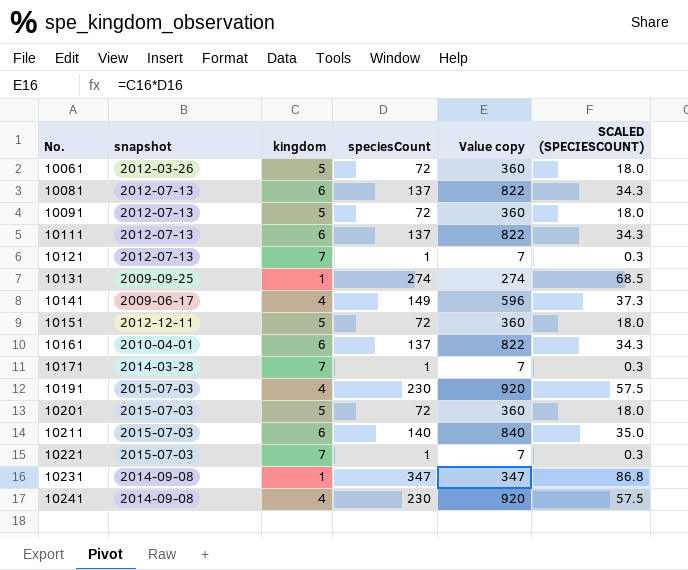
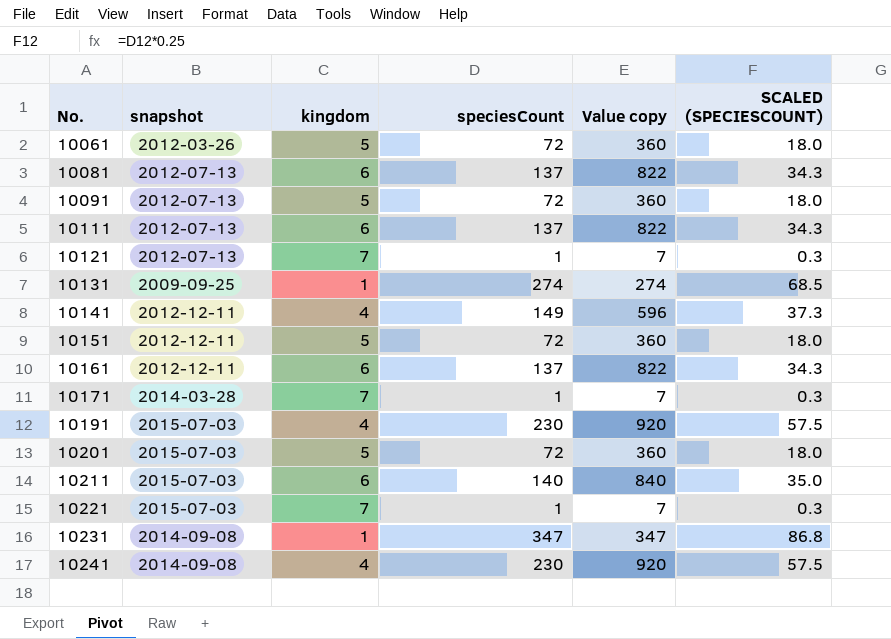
10141 | snapshot: 2009-06-17 -> 2012-12-11
10161 | snapshot: 2010-04-01 -> 2012-12-11

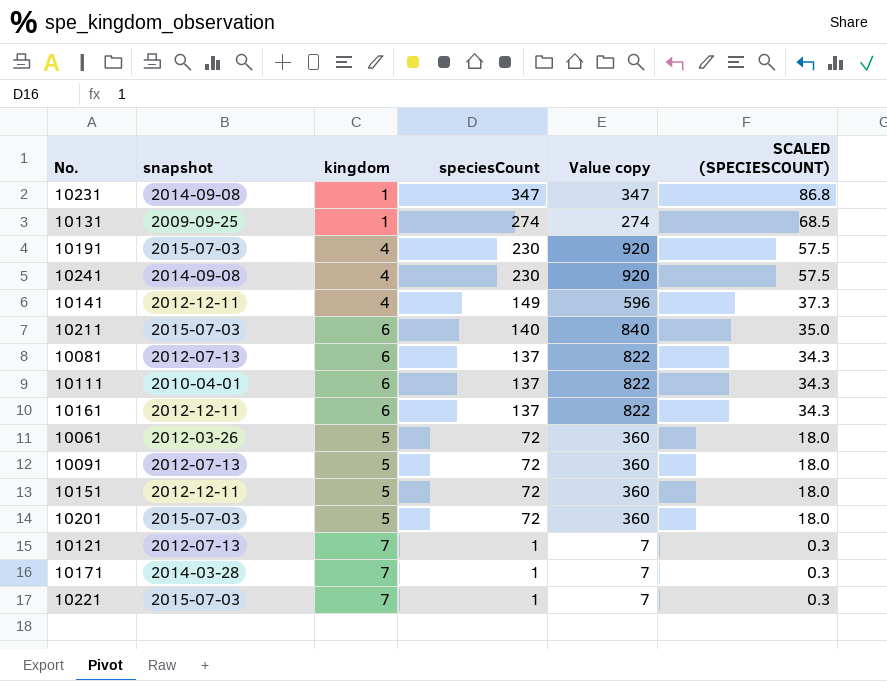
row order: No. ascending -> speciesCount descending
10111 | snapshot: 2012-07-13 -> 2010-04-01

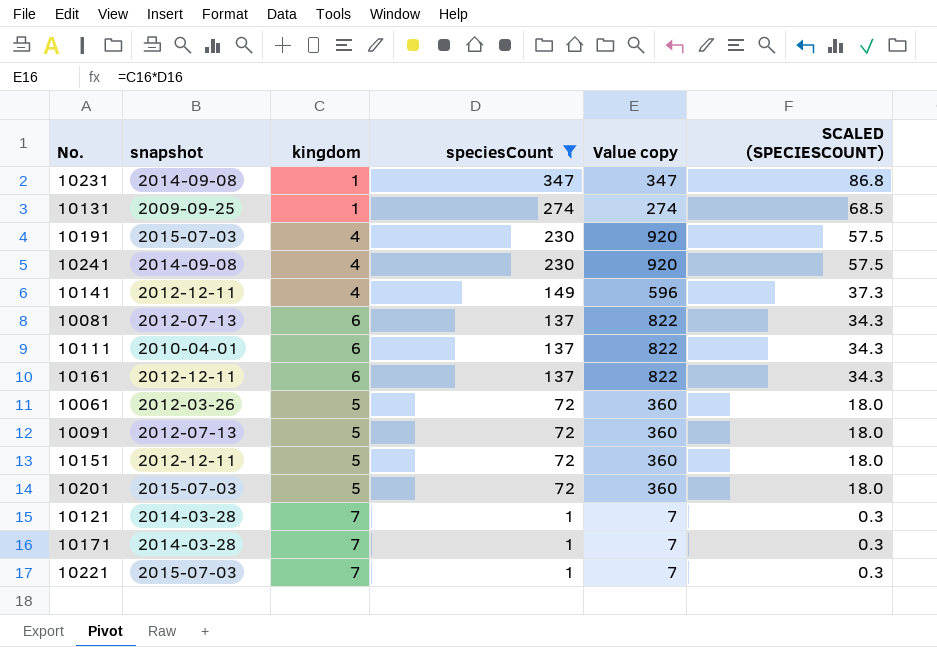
filter: none -> speciesCount != 140
10121 | snapshot: 2012-07-13 -> 2014-03-28

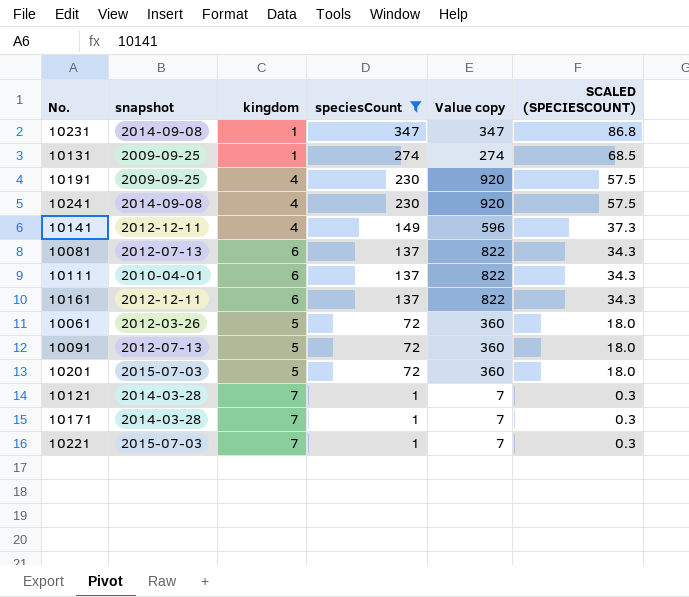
row 10151: 2012-12-11 | 5 | 72 | 360 | 18.0 -> none
10191 | snapshot: 2015-07-03 -> 2009-09-25

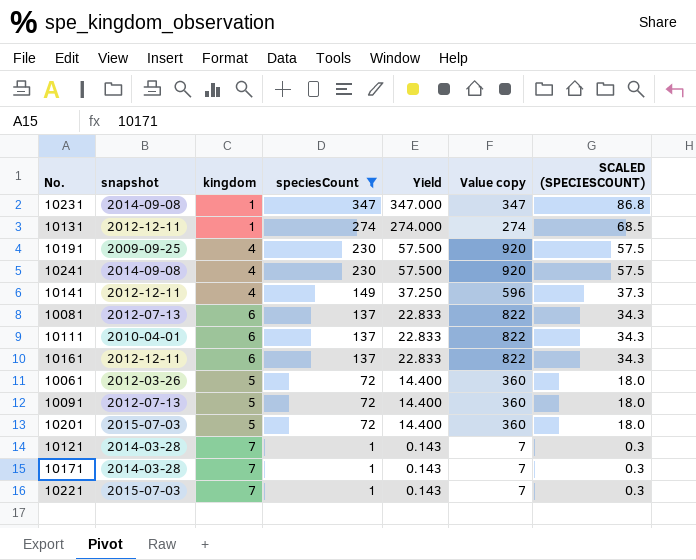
column Yield | formula: none -> [speciesCount] / [kingdom]
10131 | snapshot: 2009-09-25 -> 2012-12-11

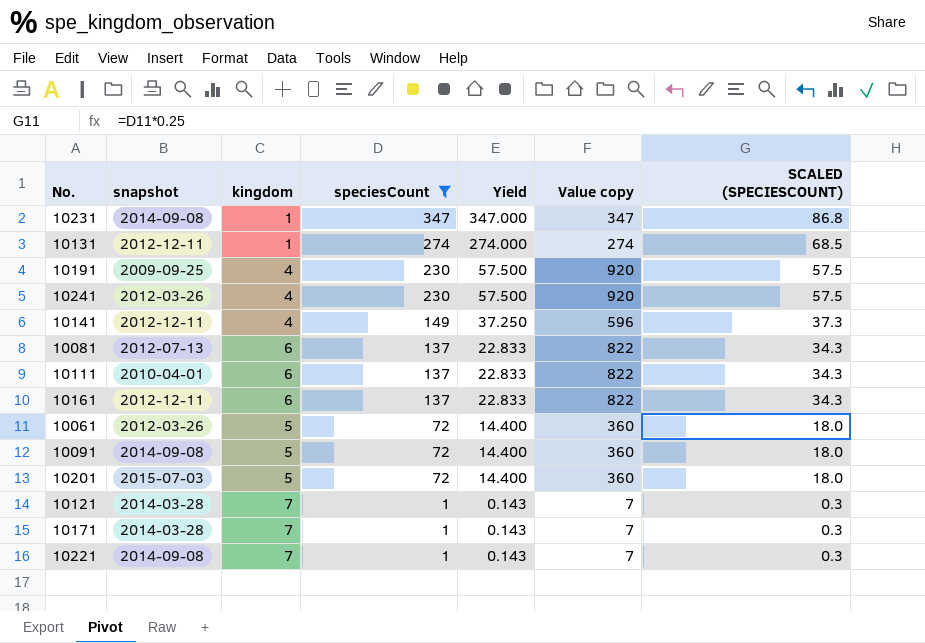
10241 | snapshot: 2014-09-08 -> 2012-03-26
10091 | snapshot: 2012-07-13 -> 2014-09-08
10221 | snapshot: 2015-07-03 -> 2014-09-08

